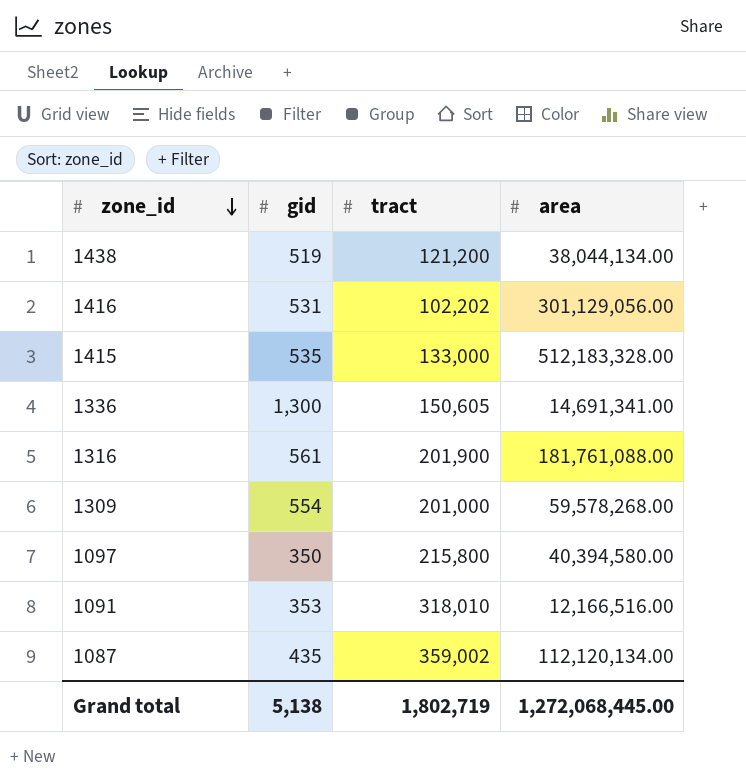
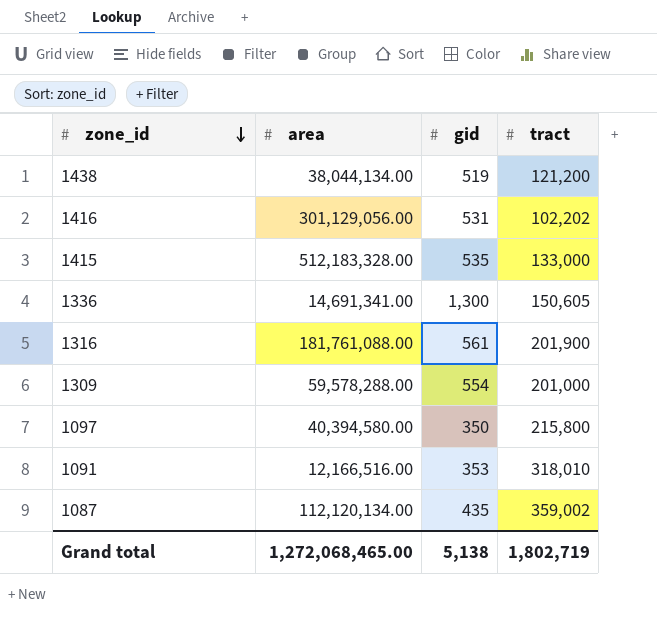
column area | position: 4 -> 2
1309 | area: 59,578,268.00 -> 59,578,288.00
Grand total | area: 1,272,068,445.00 -> 1,272,068,465.00

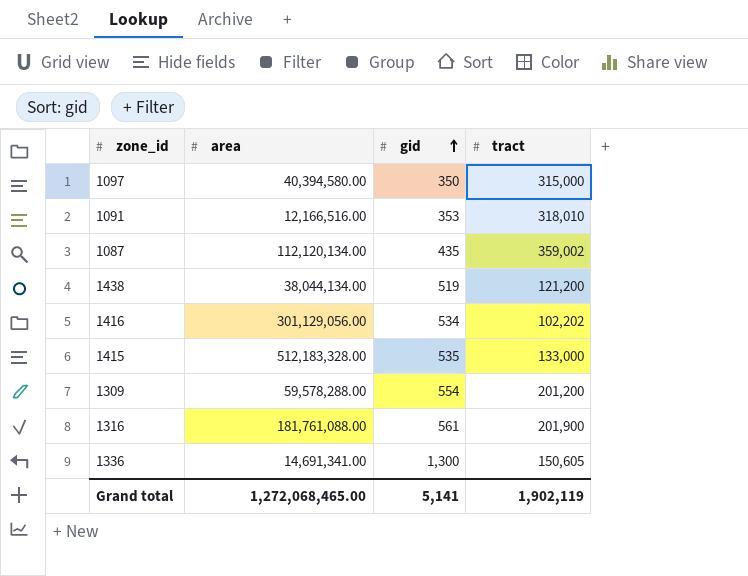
row order: zone_id descending -> gid ascending
1097 | tract: 215,800 -> 315,000
1416 | gid: 531 -> 534
1309 | tract: 201,000 -> 201,200
Grand total | gid: 5,138 -> 5,141
Grand total | tract: 1,802,719 -> 1,902,119

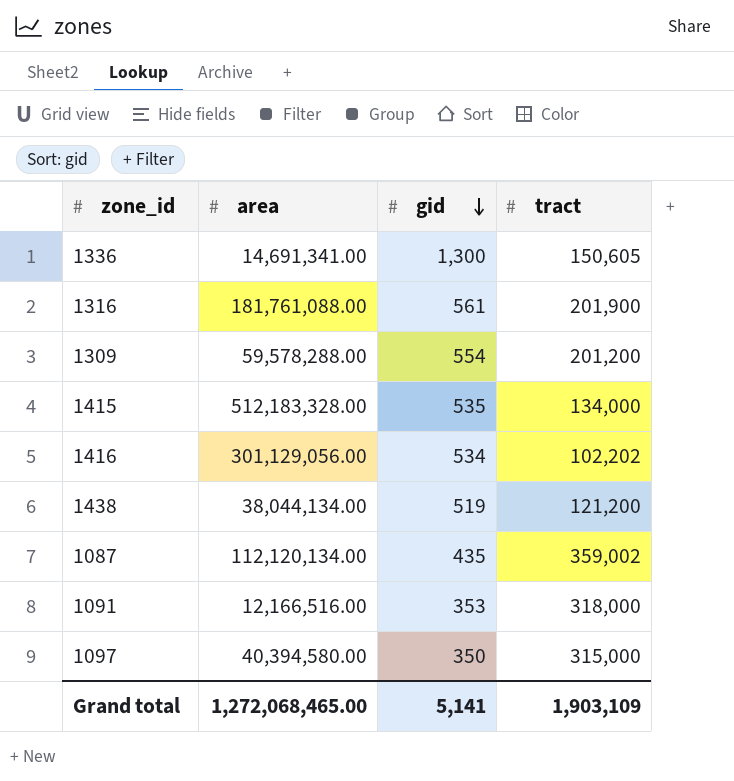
row order: gid ascending -> gid descending
1415 | tract: 133,000 -> 134,000
1091 | tract: 318,010 -> 318,000
Grand total | tract: 1,902,119 -> 1,903,109

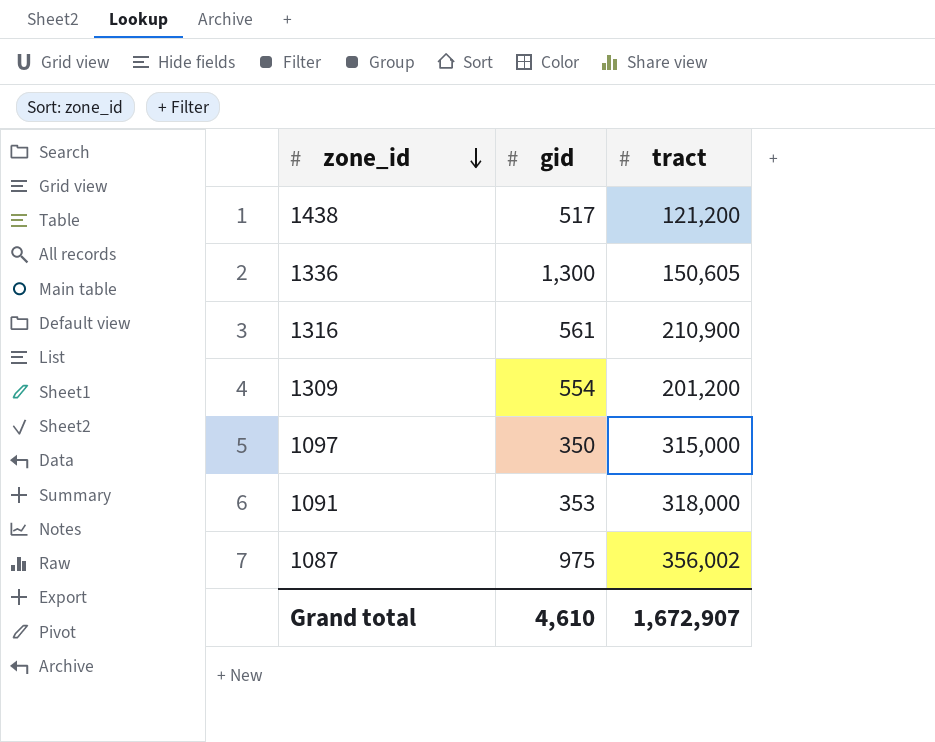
row order: gid descending -> zone_id descending
column area | position: 2 -> none
row 1415: 512,183,328.00 | 535 | 134,000 -> none
row 1416: 301,129,056.00 | 534 | 102,202 -> none
1438 | gid: 519 -> 517
1316 | tract: 201,900 -> 210,900
1087 | gid: 435 -> 975
1087 | tract: 359,002 -> 356,002
Grand total | gid: 5,141 -> 4,610
Grand total | tract: 1,903,109 -> 1,672,907

